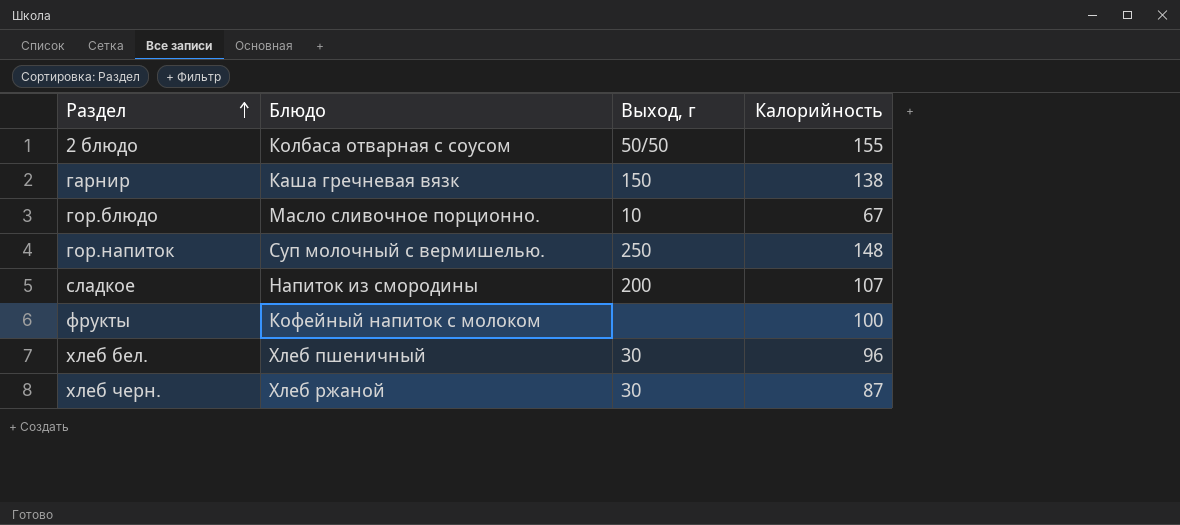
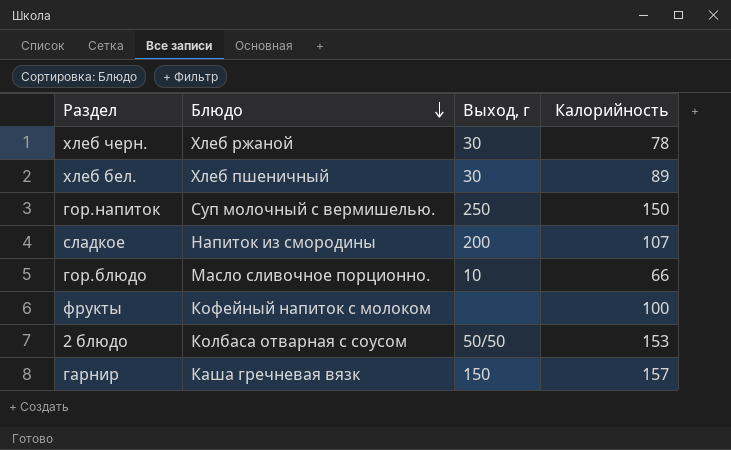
row order: Раздел ascending -> Блюдо descending
хлеб черн. | Калорийность: 87 -> 78
хлеб бел. | Калорийность: 96 -> 89
гор.напиток | Калорийность: 148 -> 150
гор.блюдо | Калорийность: 67 -> 66
2 блюдо | Калорийность: 155 -> 153
гарнир | Калорийность: 138 -> 157

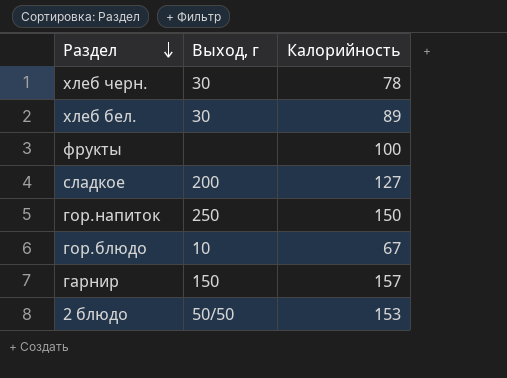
row order: Блюдо descending -> Раздел descending
column Блюдо | position: 2 -> none
сладкое | Калорийность: 107 -> 127
гор.блюдо | Калорийность: 66 -> 67

